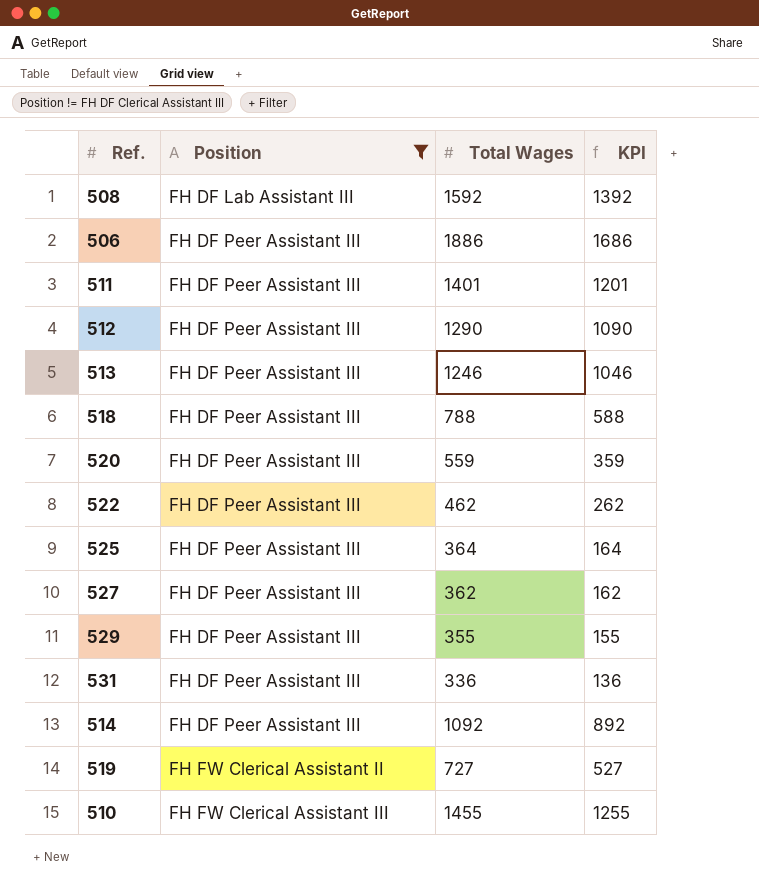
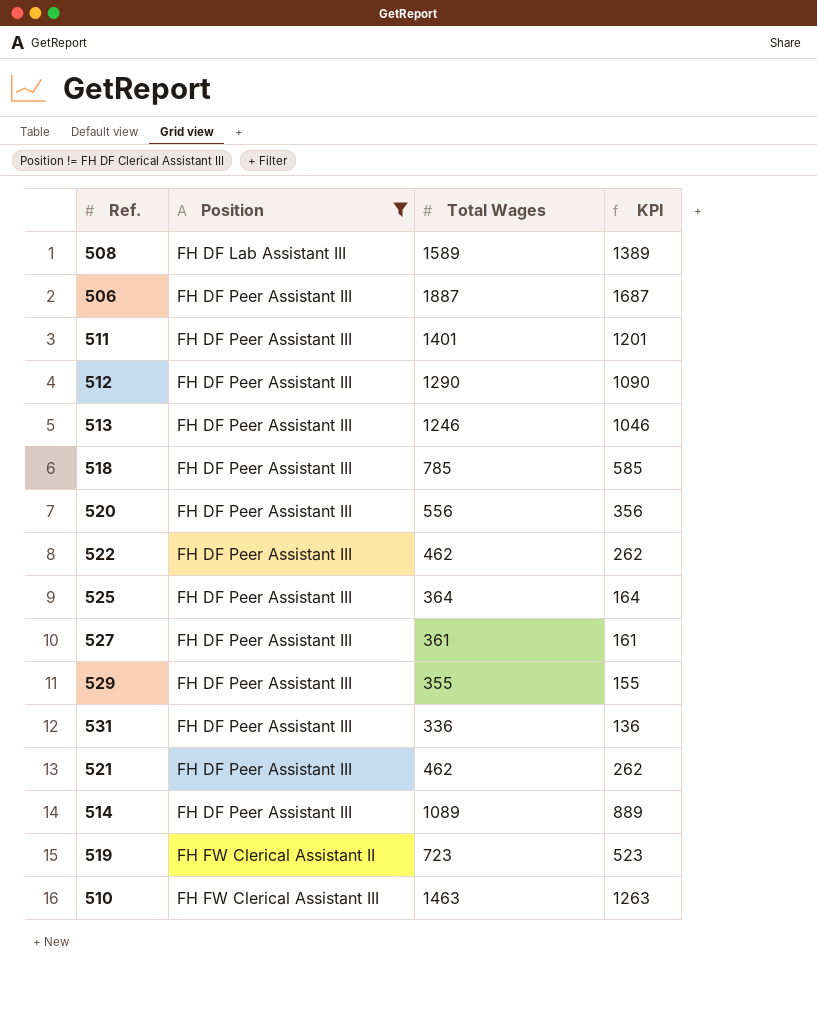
508 | Total Wages: 1592 -> 1589
508 | KPI: 1392 -> 1389
506 | Total Wages: 1886 -> 1887
506 | KPI: 1686 -> 1687
518 | Total Wages: 788 -> 785
518 | KPI: 588 -> 585
520 | Total Wages: 559 -> 556
520 | KPI: 359 -> 356
527 | Total Wages: 362 -> 361
527 | KPI: 162 -> 161
row 521: none -> FH DF Peer Assistant III | 462 | 262
514 | Total Wages: 1092 -> 1089
514 | KPI: 892 -> 889
519 | Total Wages: 727 -> 723
519 | KPI: 527 -> 523
510 | Total Wages: 1455 -> 1463
510 | KPI: 1255 -> 1263

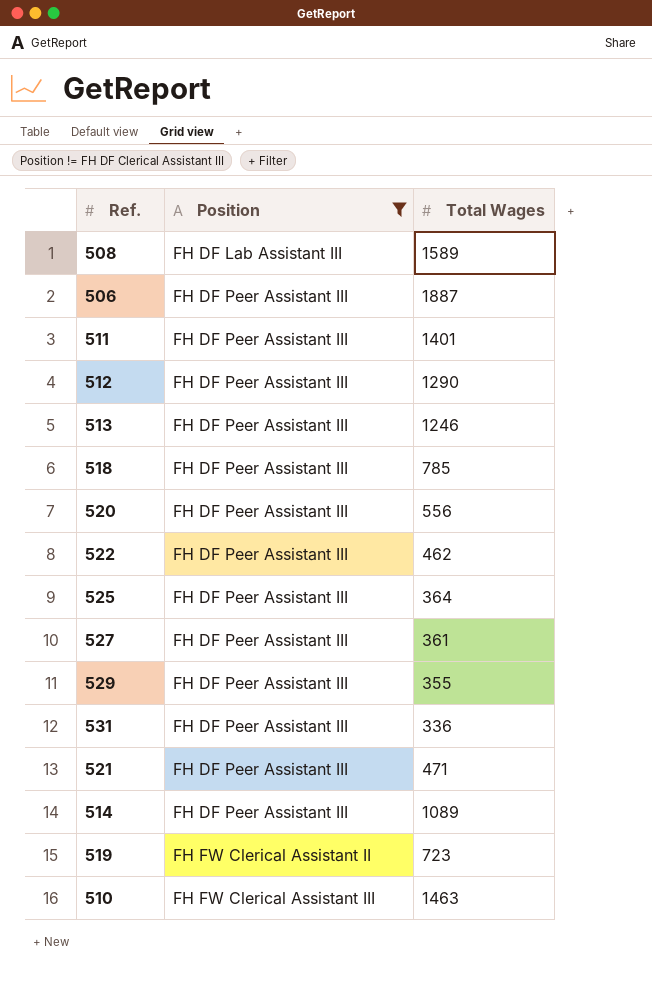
column KPI | formula: [Total Wages] - 200 -> none
521 | Total Wages: 462 -> 471

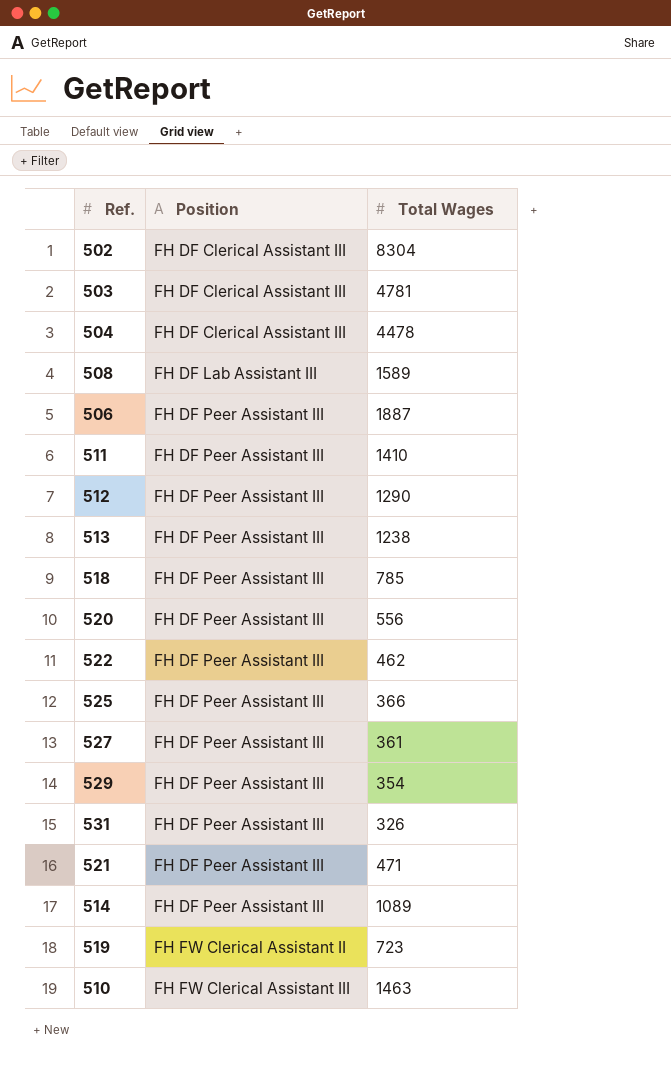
filter: Position != FH DF Clerical Assistant III -> none
511 | Total Wages: 1401 -> 1410
513 | Total Wages: 1246 -> 1238
525 | Total Wages: 364 -> 366
529 | Total Wages: 355 -> 354
531 | Total Wages: 336 -> 326

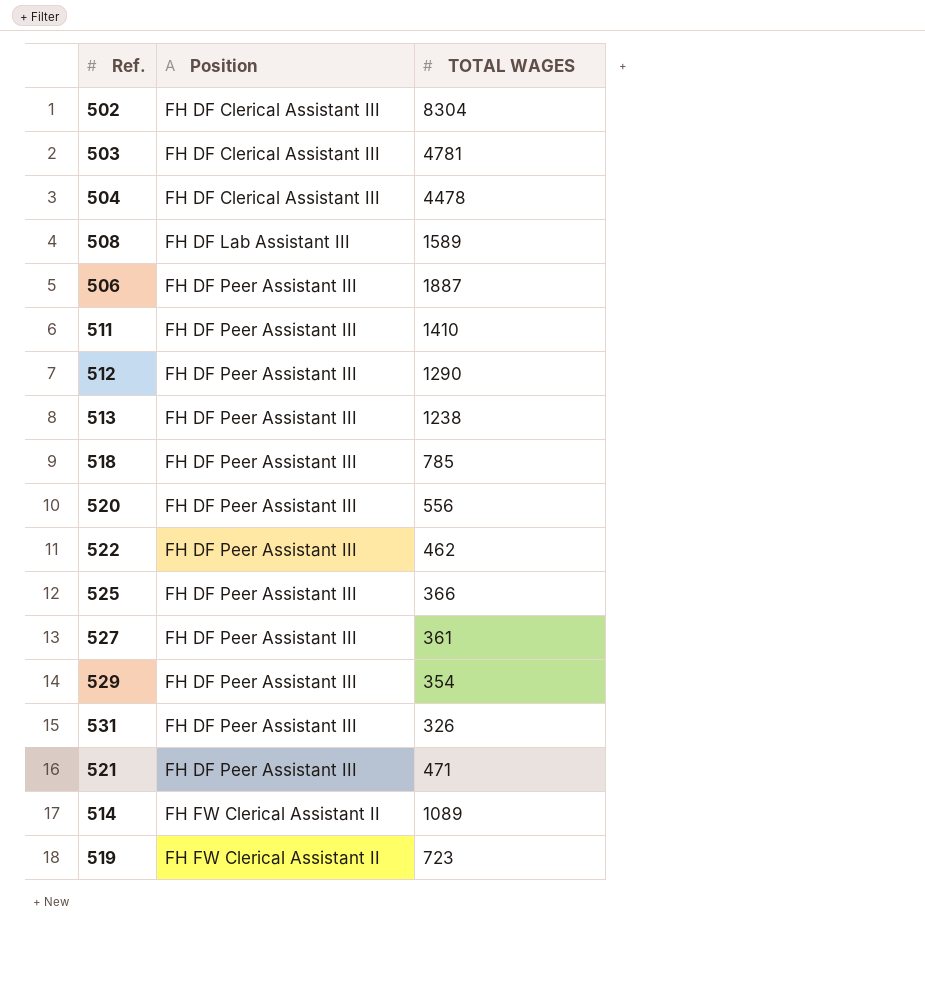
column name: Total Wages -> TOTAL WAGES
row 510: FH FW Clerical Assistant III | 1463 -> none
514 | Position: FH DF Peer Assistant III -> FH FW Clerical Assistant II

